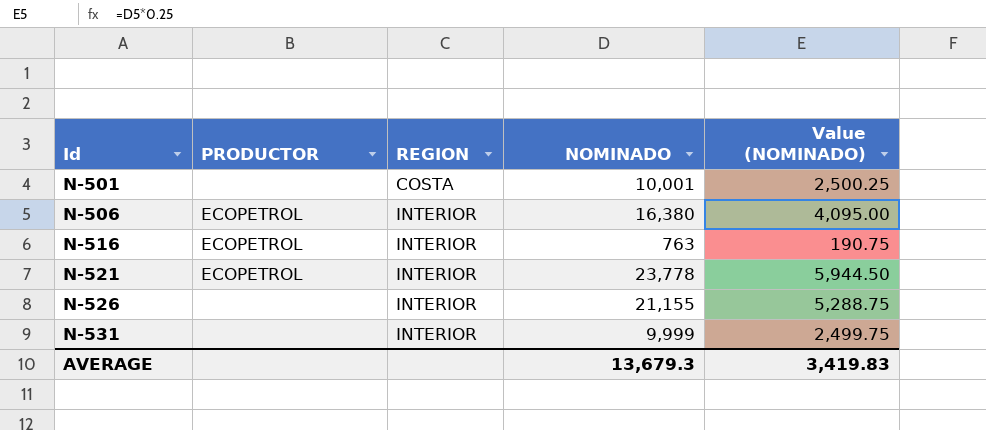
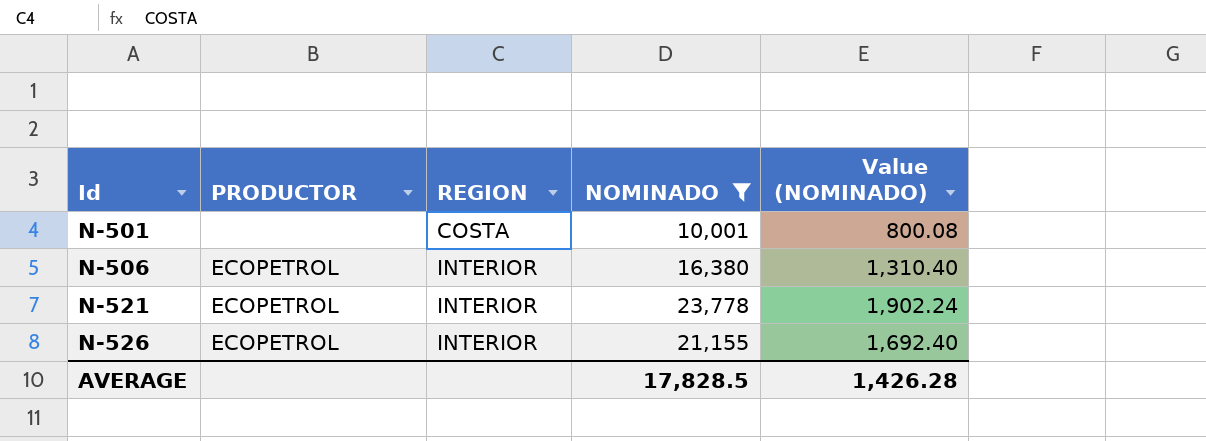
filter: none -> NOMINADO >= 10,001
column Value (NOMINADO) | formula: [NOMINADO] * 0.25 -> [NOMINADO] * 0.08
N-526 | PRODUCTOR: none -> ECOPETROL
AVERAGE | NOMINADO: 13,679.3 -> 17,828.5
AVERAGE | Value (NOMINADO): 3,419.83 -> 1,426.28

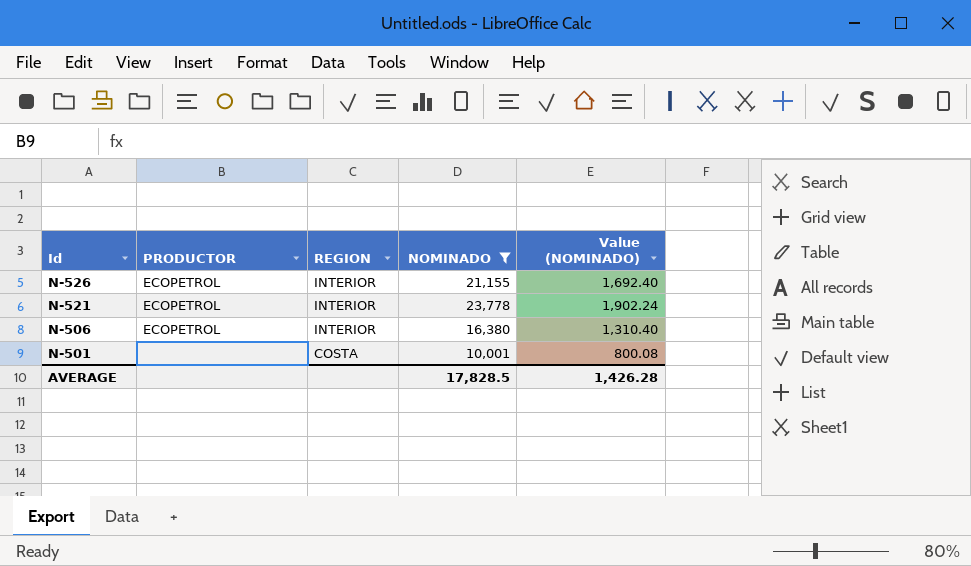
row order: Id ascending -> Id descending

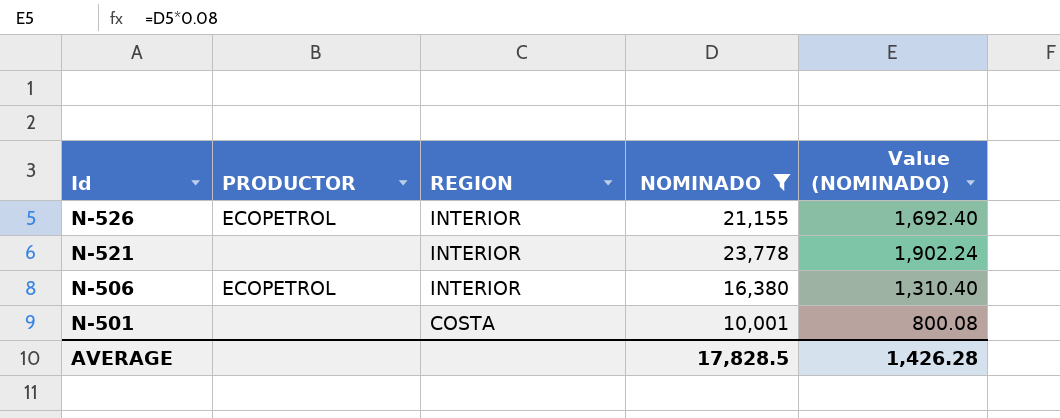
N-521 | PRODUCTOR: ECOPETROL -> none

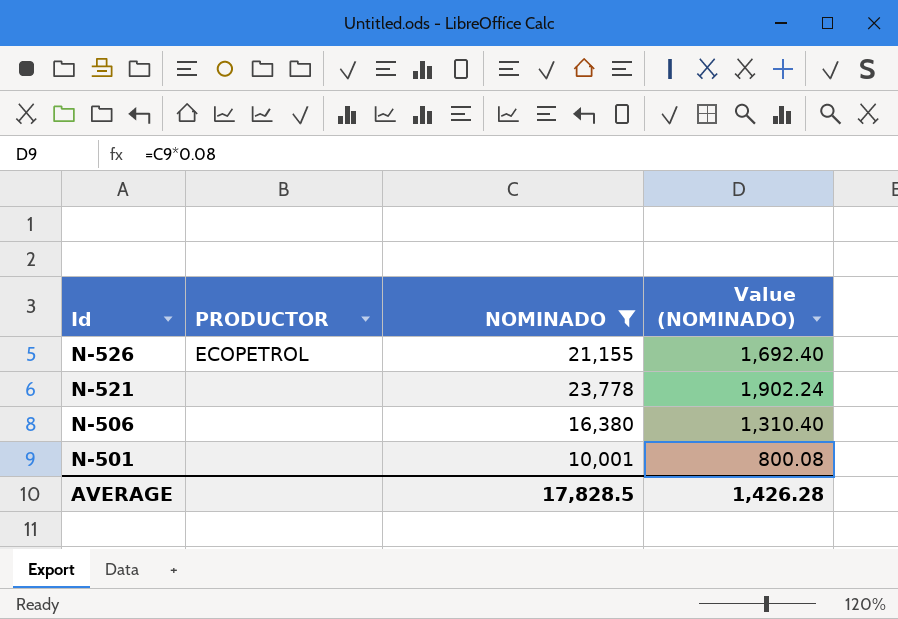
column REGION | position: 3 -> none
N-506 | PRODUCTOR: ECOPETROL -> none

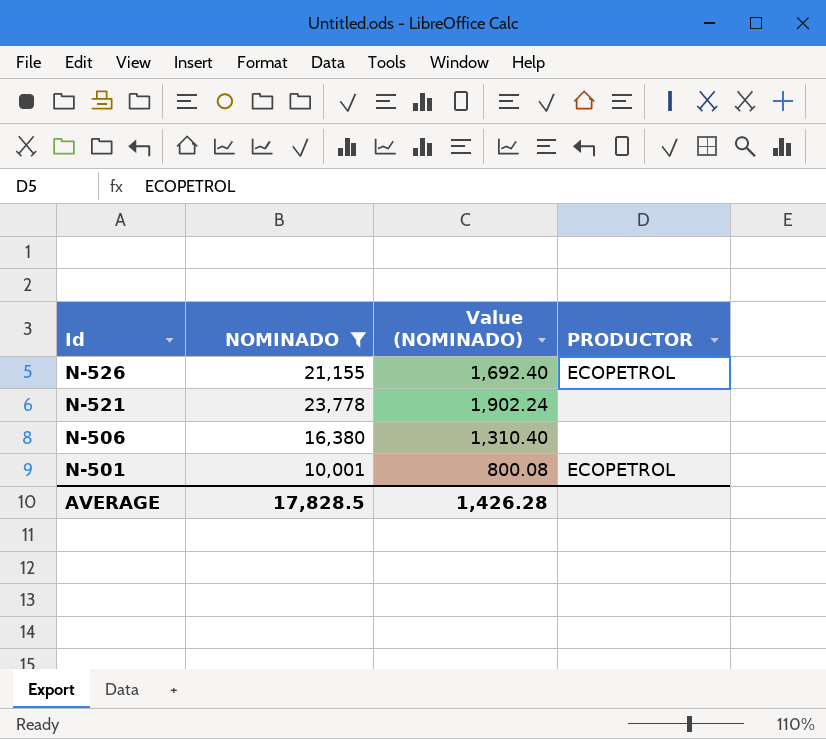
column PRODUCTOR | position: 2 -> 4
N-501 | PRODUCTOR: none -> ECOPETROL

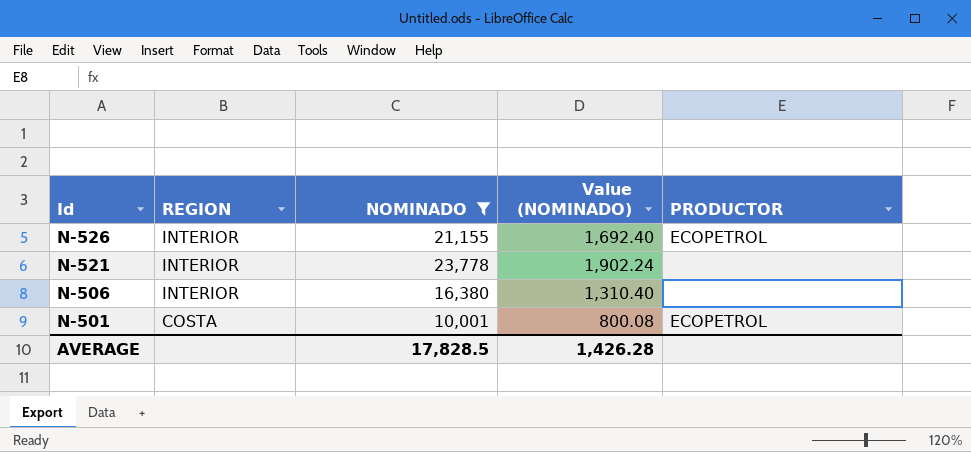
column REGION | position: none -> 2

